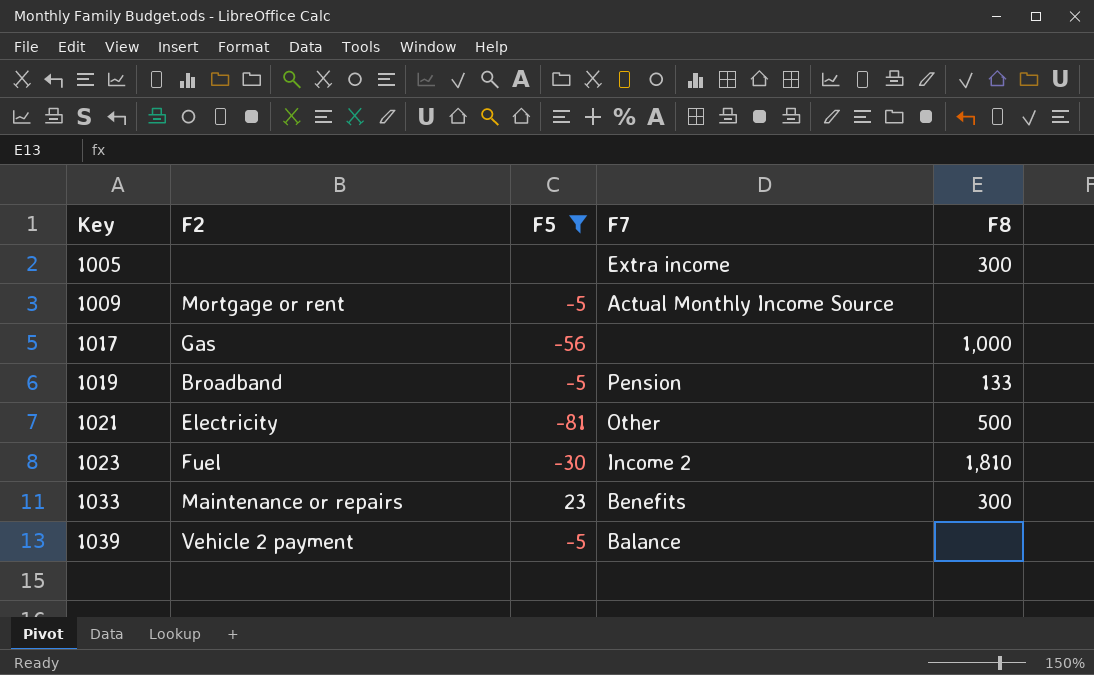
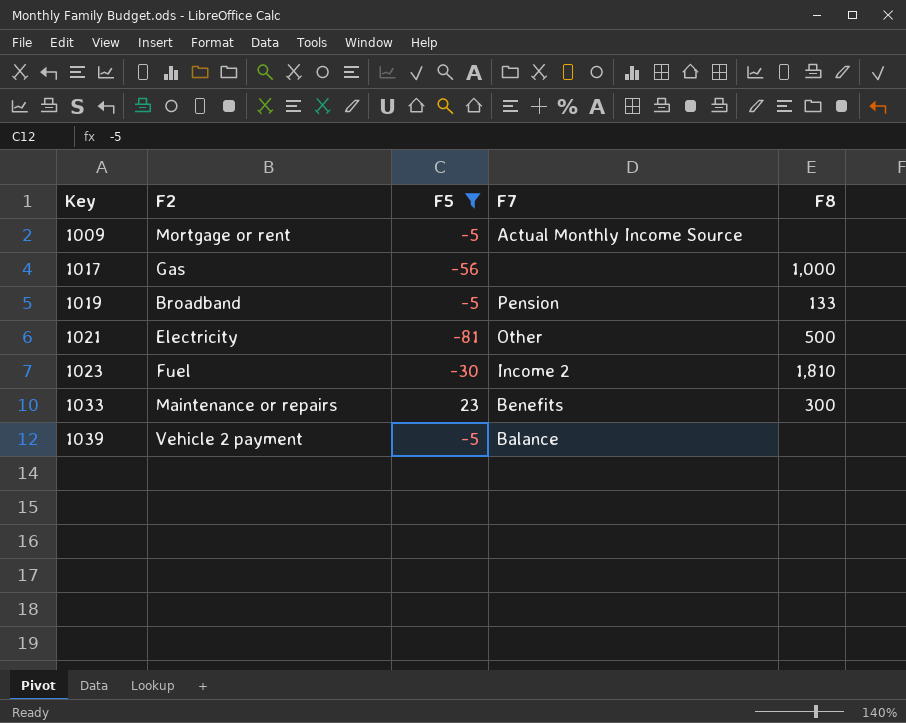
row 1005: none | none | Extra income | 300 -> none

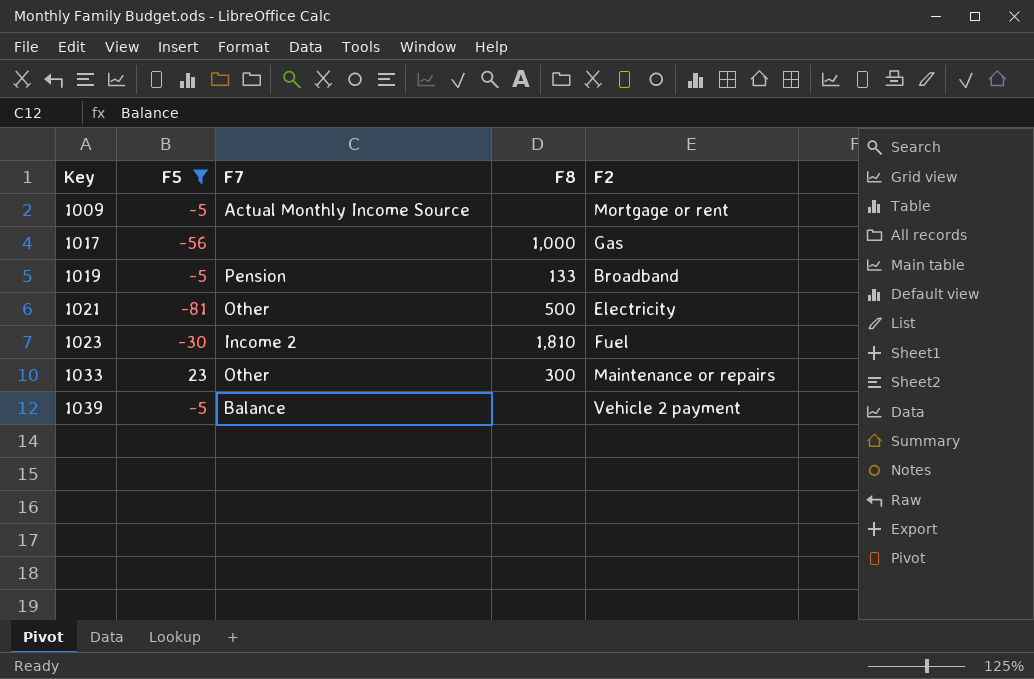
column F2 | position: 2 -> 5
1033 | F7: Benefits -> Other

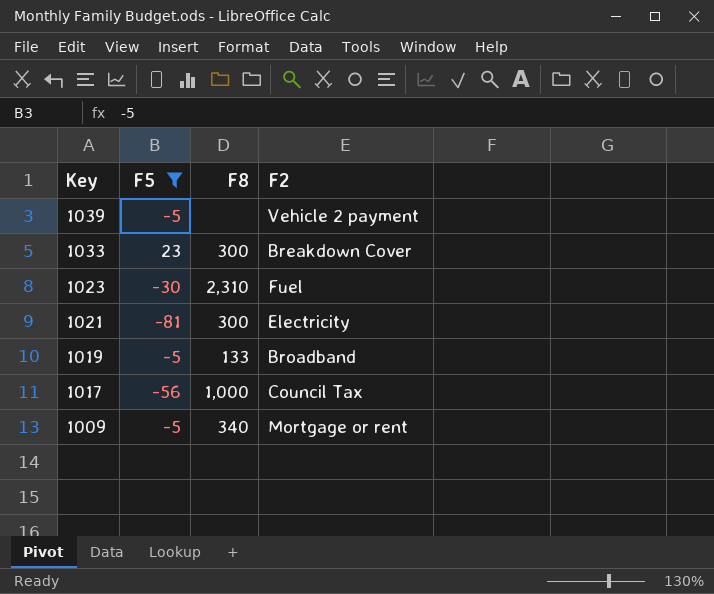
row order: Key ascending -> Key descending
column F7 | position: 3 -> none
1033 | F2: Maintenance or repairs -> Breakdown Cover
1023 | F8: 1,810 -> 2,310
1021 | F8: 500 -> 300
1017 | F2: Gas -> Council Tax
1009 | F8: none -> 340

